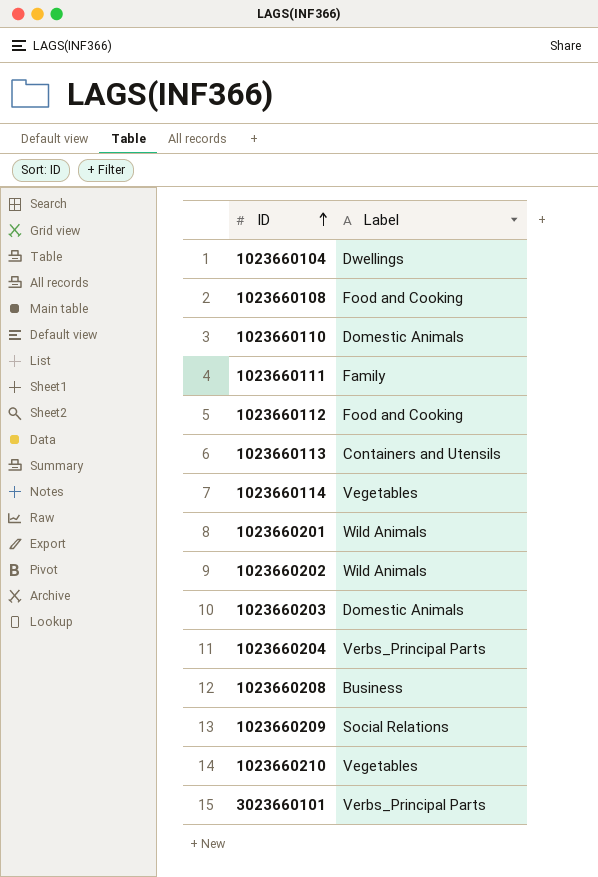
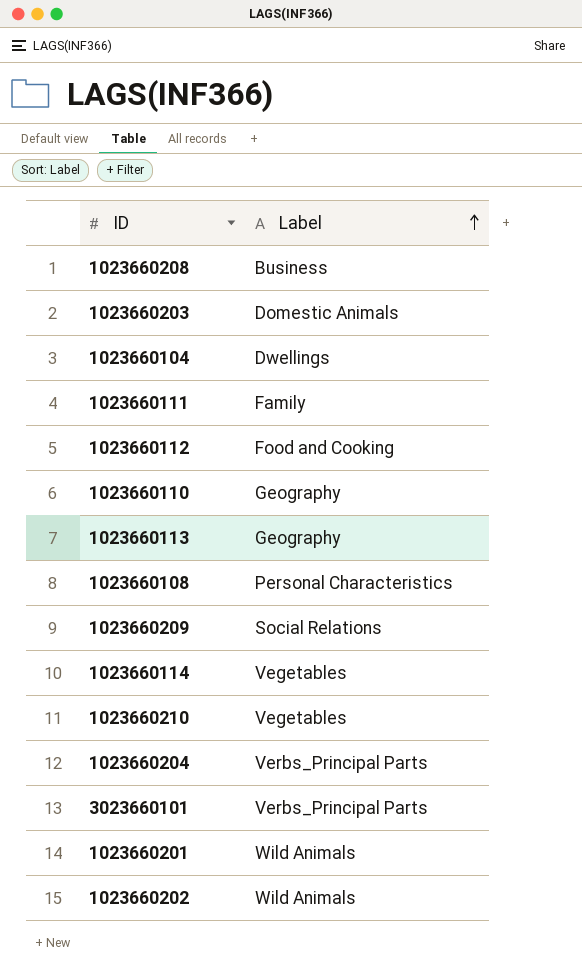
row order: ID ascending -> Label ascending
1023660110 | Label: Domestic Animals -> Geography
1023660113 | Label: Containers and Utensils -> Geography
1023660108 | Label: Food and Cooking -> Personal Characteristics

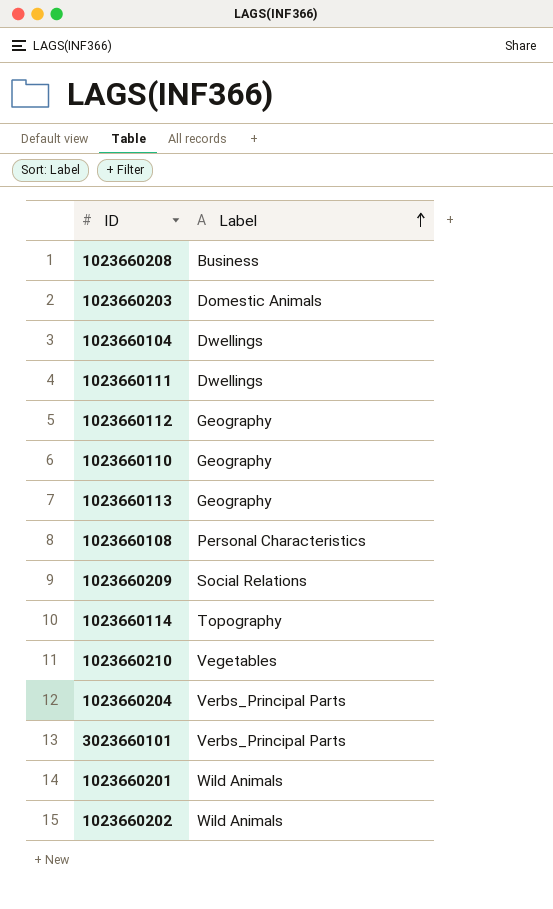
1023660111 | Label: Family -> Dwellings
1023660112 | Label: Food and Cooking -> Geography
1023660114 | Label: Vegetables -> Topography

